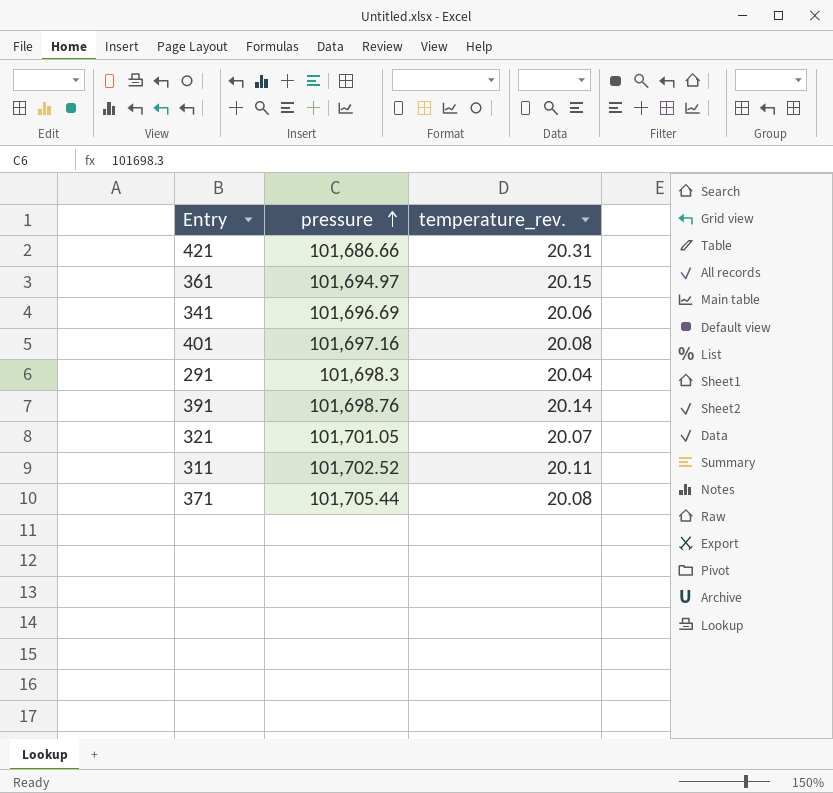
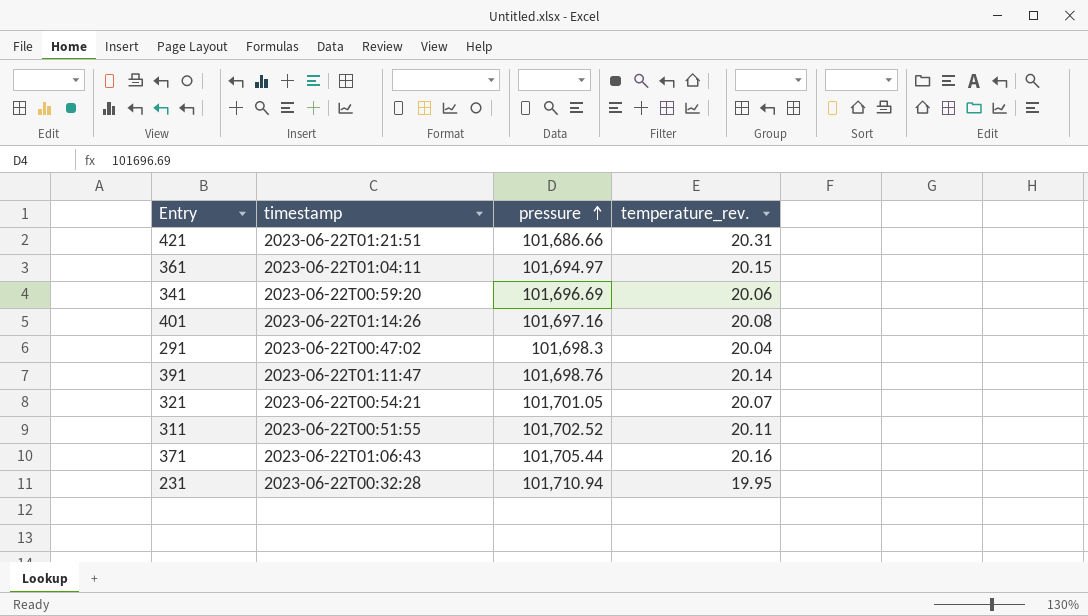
column timestamp | position: none -> 2
371 | temperature_rev.: 20.08 -> 20.16
row 231: none -> 2023-06-22T00:32:28 | 101,710.94 | 19.95

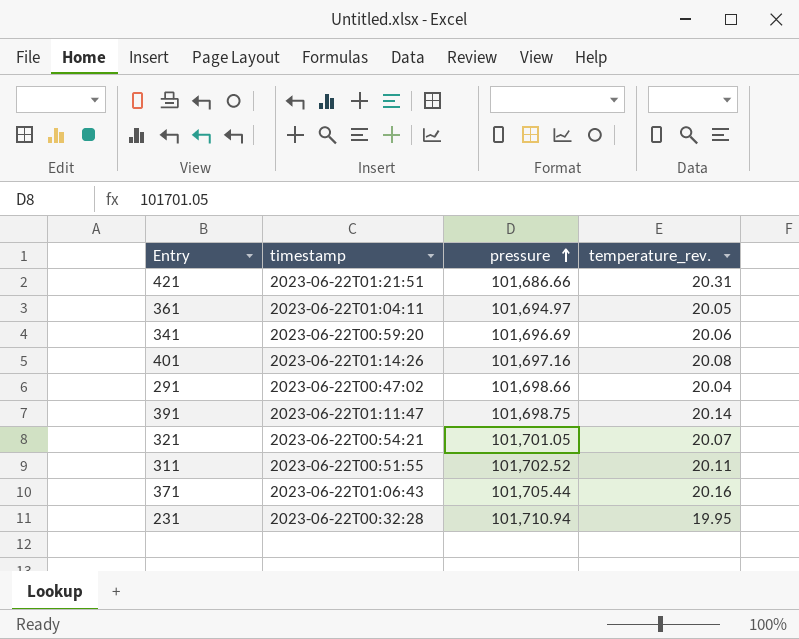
361 | temperature_rev.: 20.15 -> 20.05
291 | pressure: 101,698.3 -> 101,698.66
391 | pressure: 101,698.76 -> 101,698.75

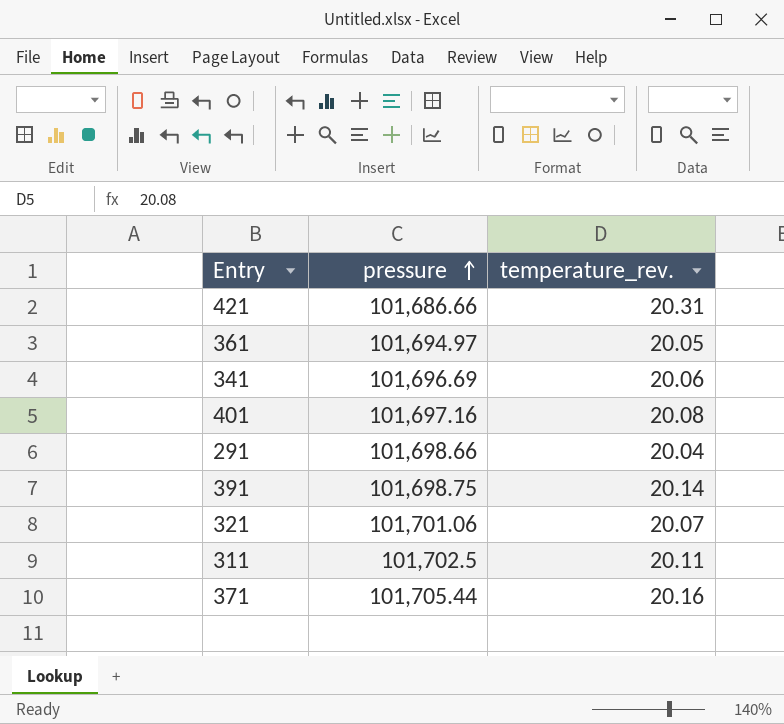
column timestamp | position: 2 -> none
row 231: 2023-06-22T00:32:28 | 101,710.94 | 19.95 -> none
321 | pressure: 101,701.05 -> 101,701.06
311 | pressure: 101,702.52 -> 101,702.5

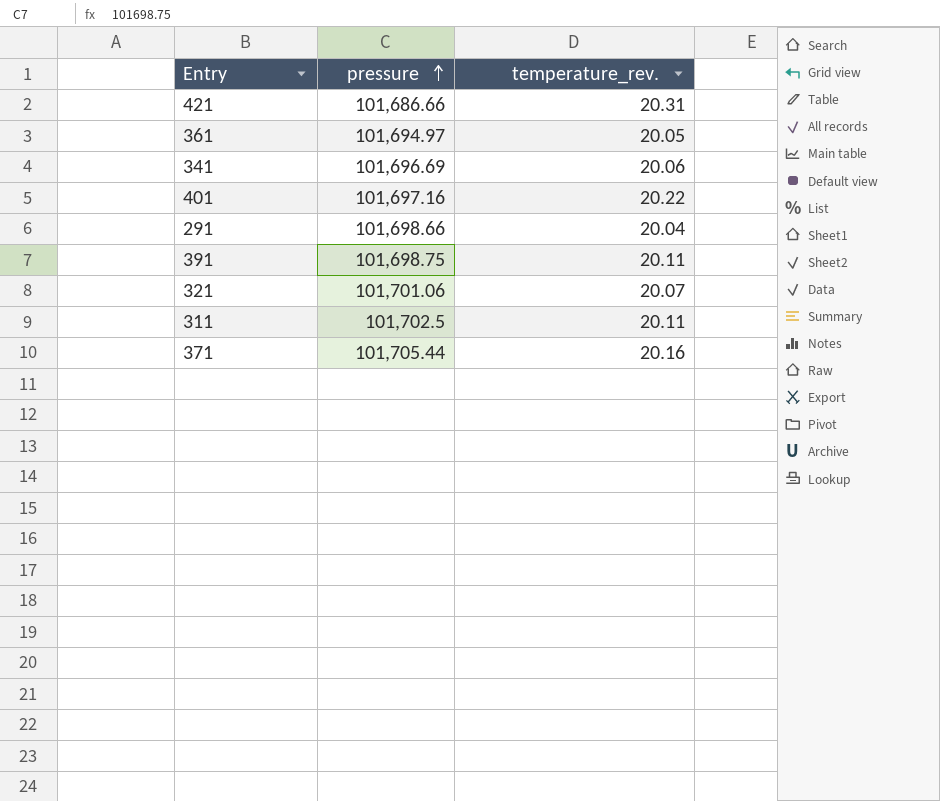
401 | temperature_rev.: 20.08 -> 20.22
391 | temperature_rev.: 20.14 -> 20.11

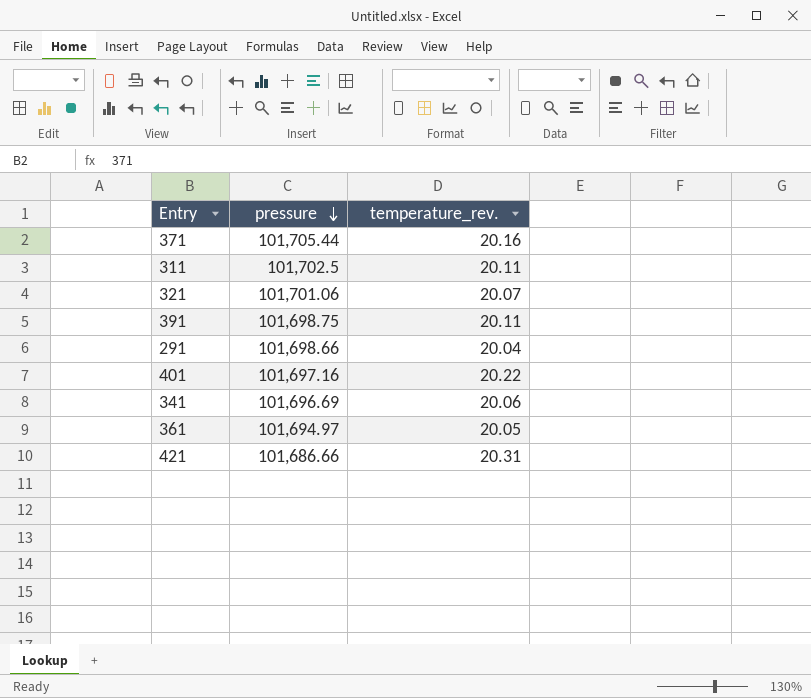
row order: pressure ascending -> pressure descending

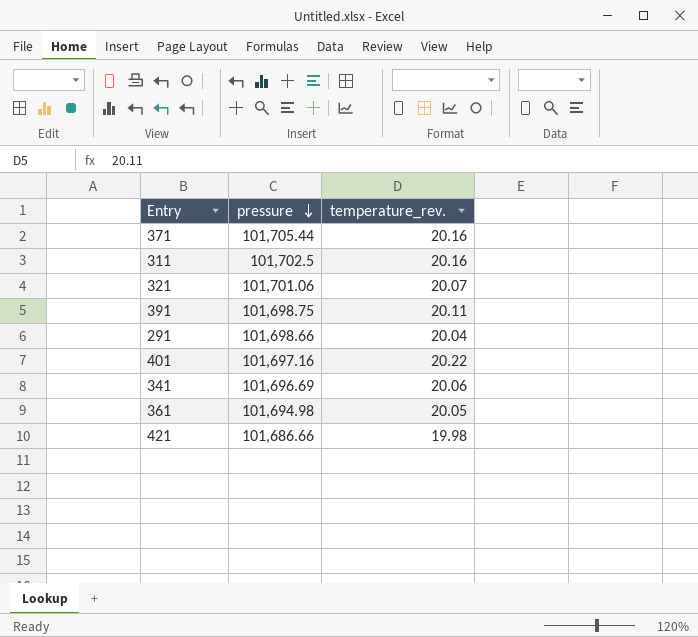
311 | temperature_rev.: 20.11 -> 20.16
361 | pressure: 101,694.97 -> 101,694.98
421 | temperature_rev.: 20.31 -> 19.98

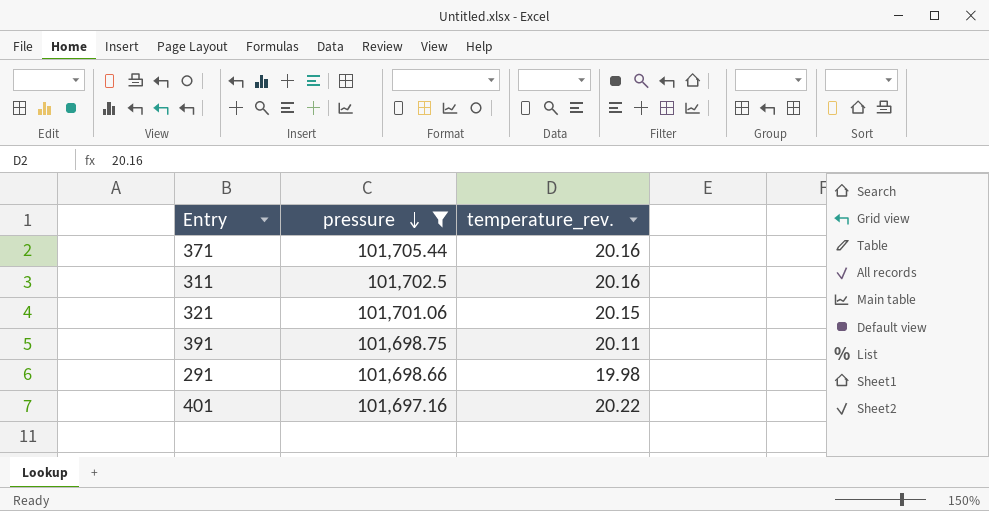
filter: none -> pressure >= 101,697.16
321 | temperature_rev.: 20.07 -> 20.15
291 | temperature_rev.: 20.04 -> 19.98

